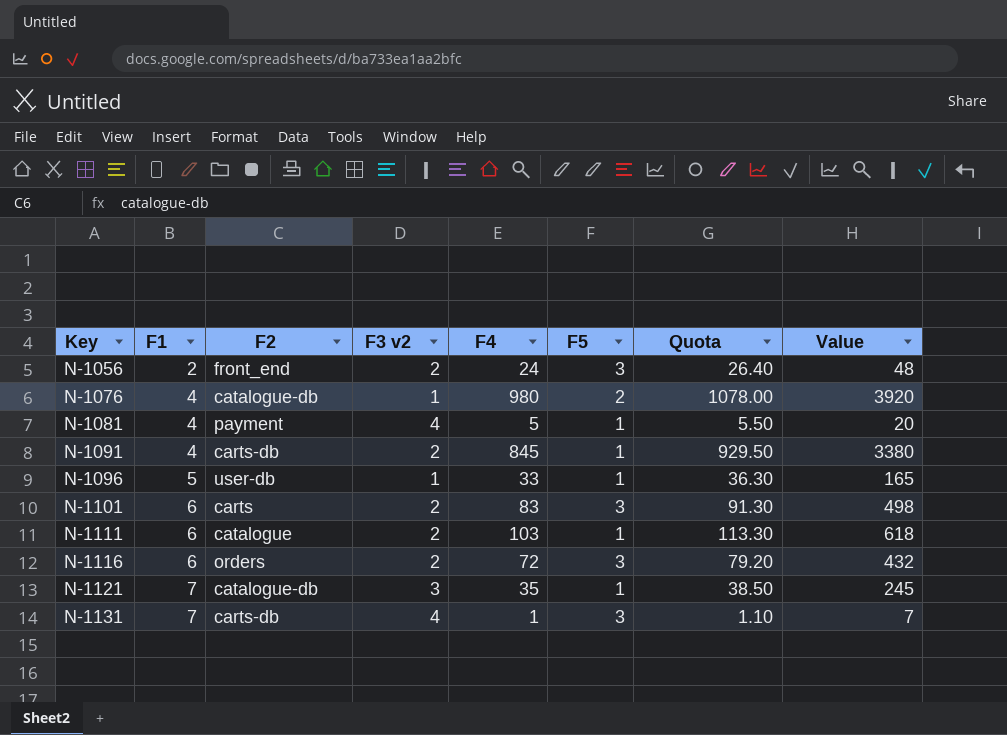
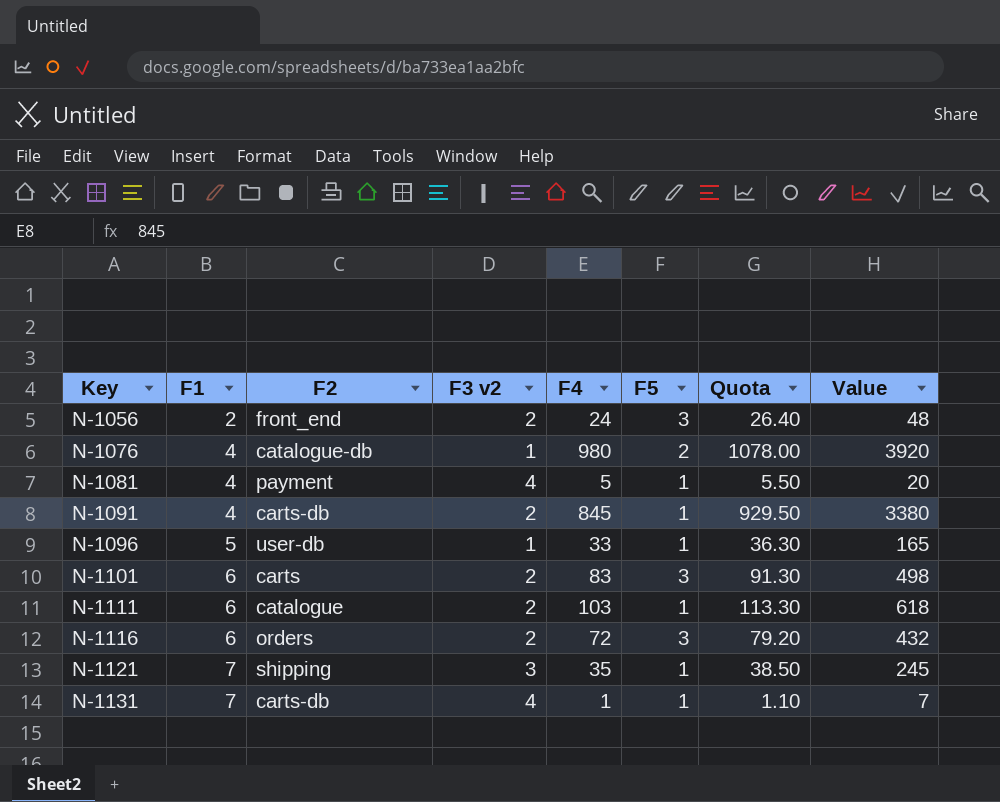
N-1121 | F2: catalogue-db -> shipping
N-1131 | F5: 3 -> 1

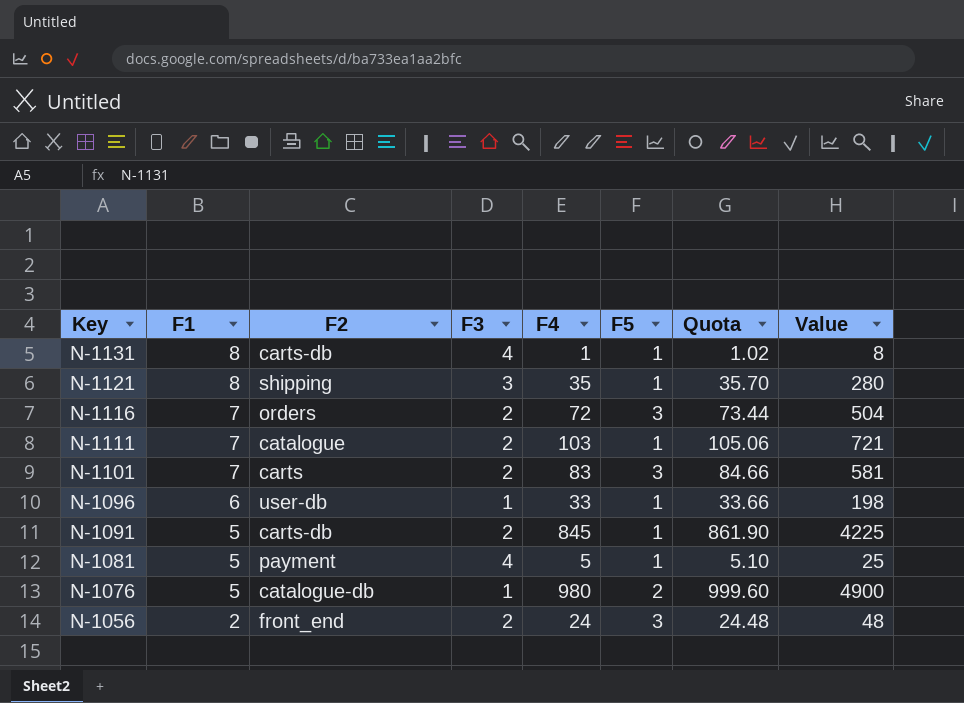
row order: Key ascending -> Key descending
column name: F3 v2 -> F3
column Quota | formula: [F4] * 1.1 -> [F4] * 1.02
N-1131 | F1: 7 -> 8
N-1131 | Value: 7 -> 8
N-1121 | F1: 7 -> 8
N-1121 | Value: 245 -> 280
N-1116 | F1: 6 -> 7
N-1116 | Value: 432 -> 504
N-1111 | F1: 6 -> 7
N-1111 | Value: 618 -> 721
N-1101 | F1: 6 -> 7
N-1101 | Value: 498 -> 581
N-1096 | F1: 5 -> 6
N-1096 | Value: 165 -> 198
N-1091 | F1: 4 -> 5
N-1091 | Value: 3380 -> 4225
N-1081 | F1: 4 -> 5
N-1081 | Value: 20 -> 25
N-1076 | F1: 4 -> 5
N-1076 | Value: 3920 -> 4900

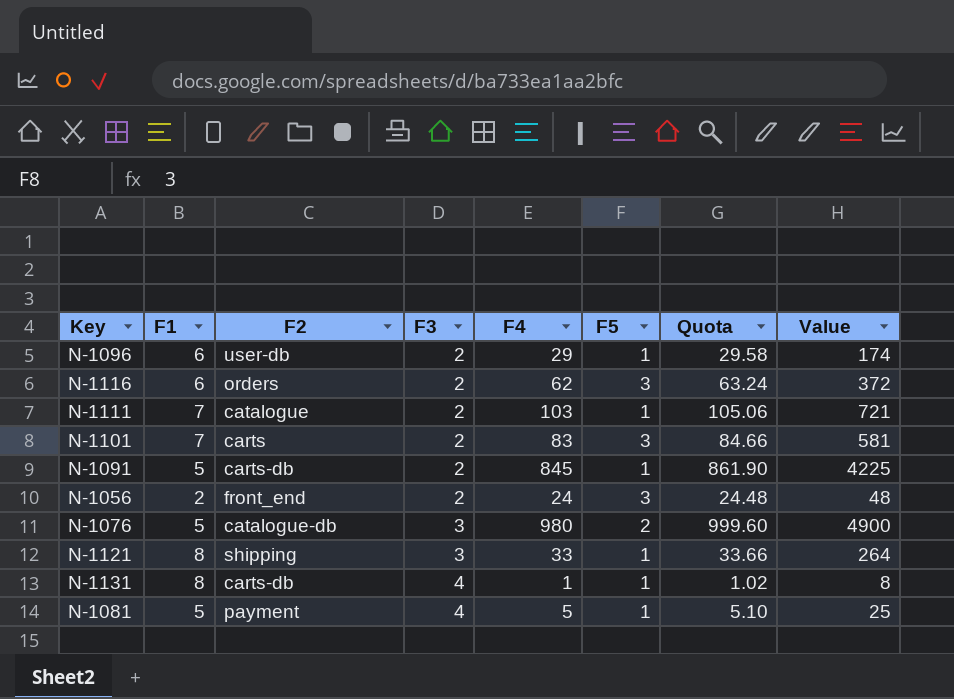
row order: Key descending -> F3 ascending
N-1096 | F3: 1 -> 2
N-1096 | F4: 33 -> 29
N-1096 | Quota: 33.66 -> 29.58
N-1096 | Value: 198 -> 174
N-1116 | F1: 7 -> 6
N-1116 | F4: 72 -> 62
N-1116 | Quota: 73.44 -> 63.24
N-1116 | Value: 504 -> 372
N-1076 | F3: 1 -> 3
N-1121 | F4: 35 -> 33
N-1121 | Quota: 35.70 -> 33.66
N-1121 | Value: 280 -> 264

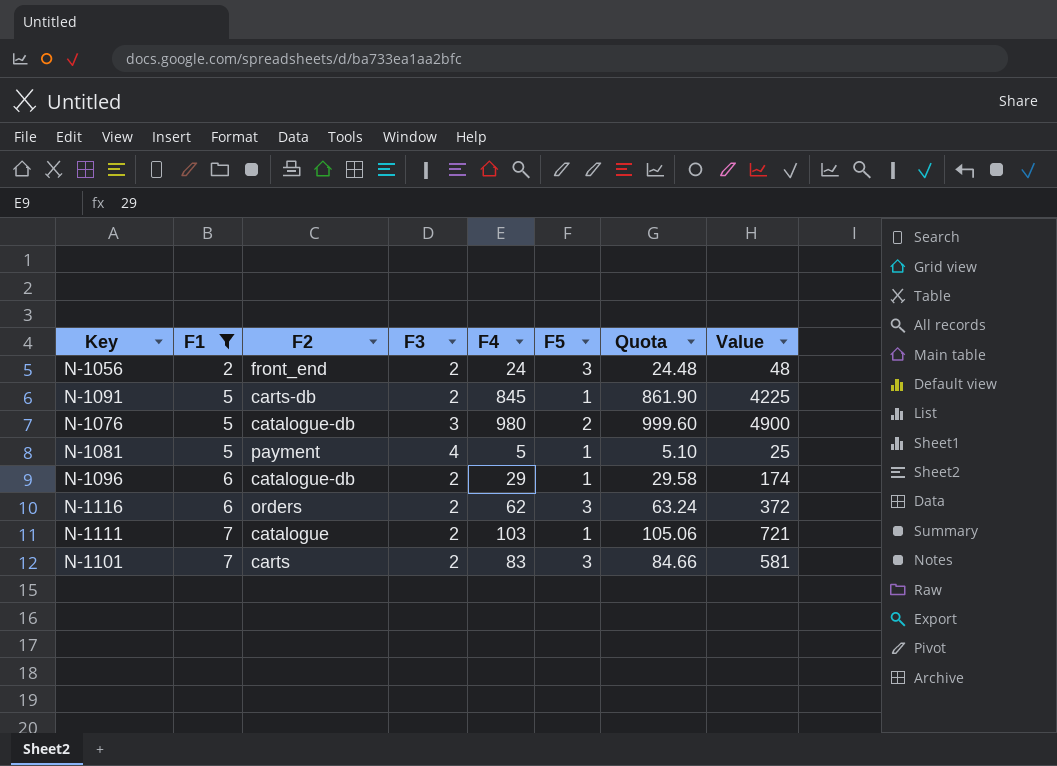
filter: none -> F1 != 8
row order: F3 ascending -> F1 ascending
N-1096 | F2: user-db -> catalogue-db

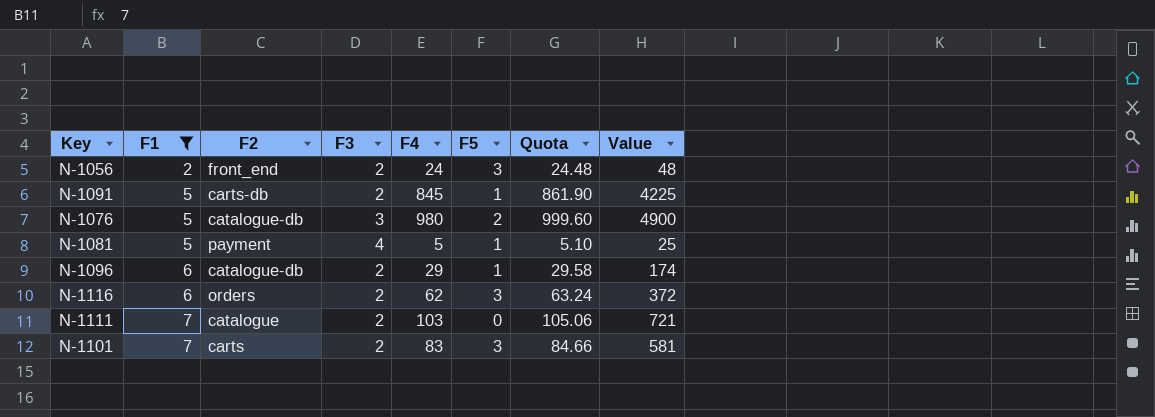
N-1111 | F5: 1 -> 0

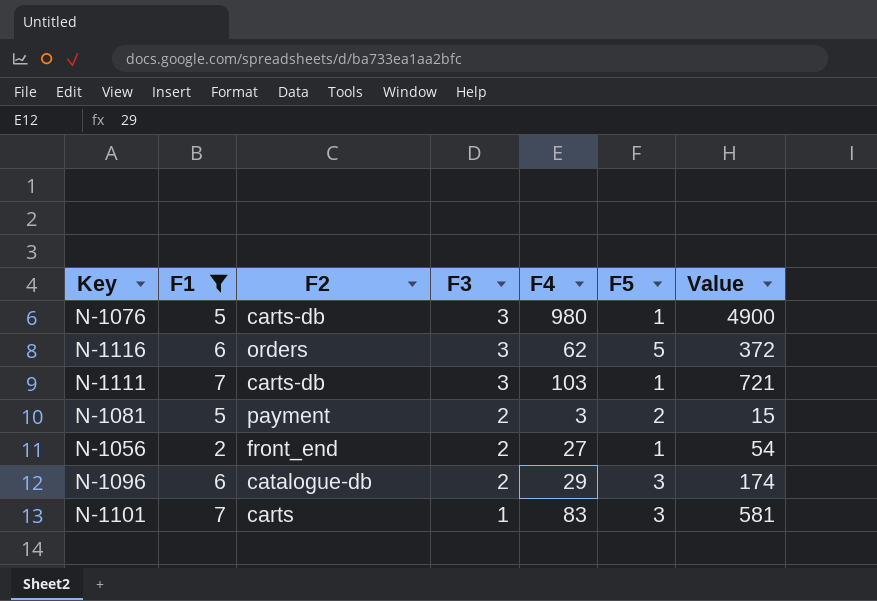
row order: F1 ascending -> F3 descending
column Quota | formula: [F4] * 1.02 -> none
row N-1091: 5 | carts-db | 2 | 845 | 1 | 861.90 | 4225 -> none
N-1076 | F2: catalogue-db -> carts-db
N-1076 | F5: 2 -> 1
N-1116 | F3: 2 -> 3
N-1116 | F5: 3 -> 5
N-1111 | F2: catalogue -> carts-db
N-1111 | F3: 2 -> 3
N-1111 | F5: 0 -> 1
N-1081 | F3: 4 -> 2
N-1081 | F4: 5 -> 3
N-1081 | F5: 1 -> 2
N-1081 | Value: 25 -> 15
N-1056 | F4: 24 -> 27
N-1056 | F5: 3 -> 1
N-1056 | Value: 48 -> 54
N-1096 | F5: 1 -> 3
N-1101 | F3: 2 -> 1

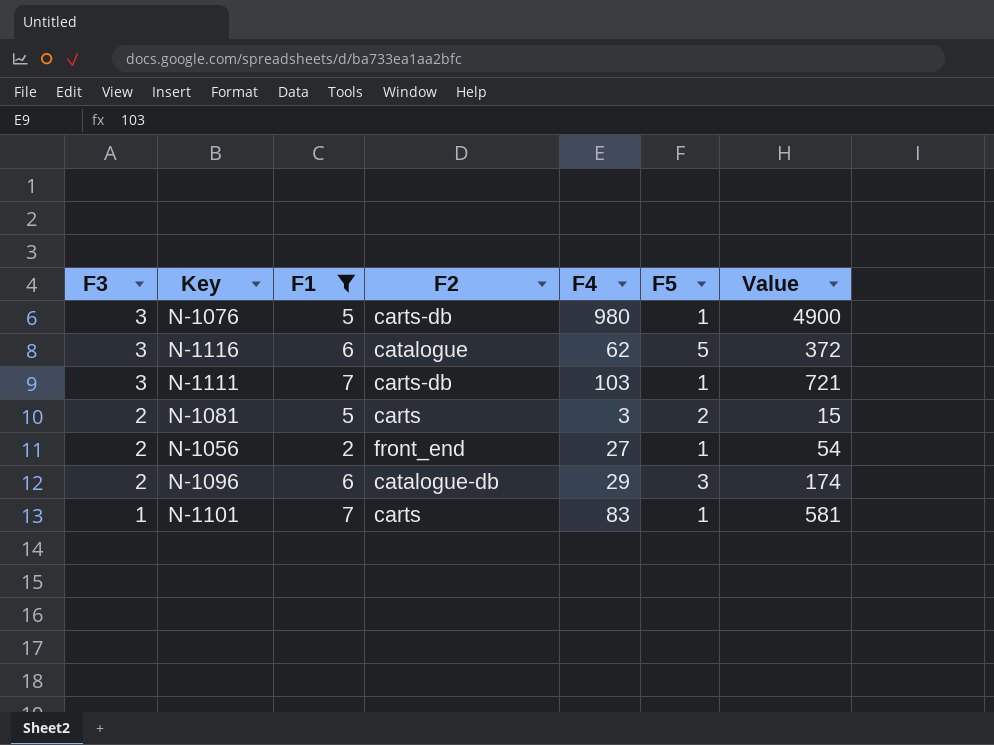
column F3 | position: 4 -> 1
N-1116 | F2: orders -> catalogue
N-1081 | F2: payment -> carts
N-1101 | F5: 3 -> 1

